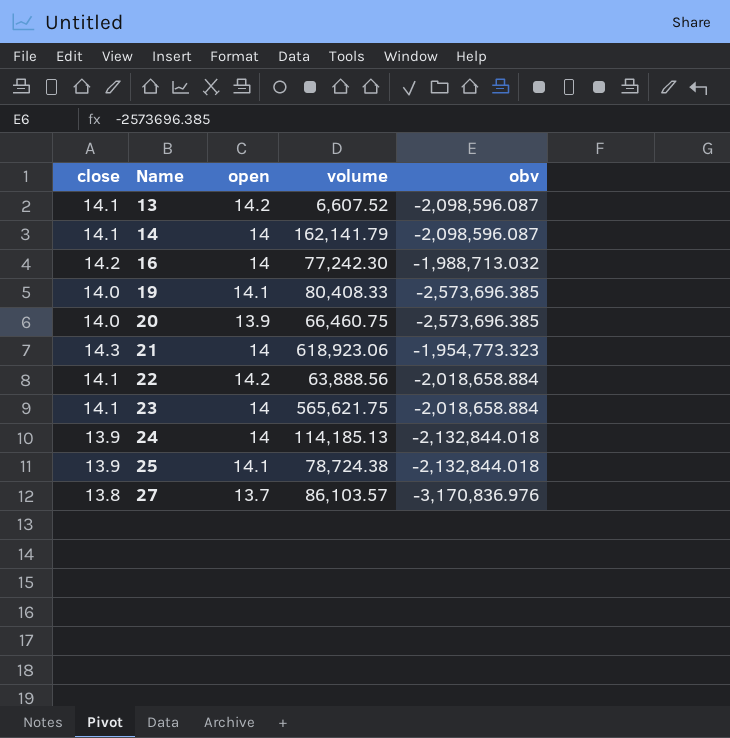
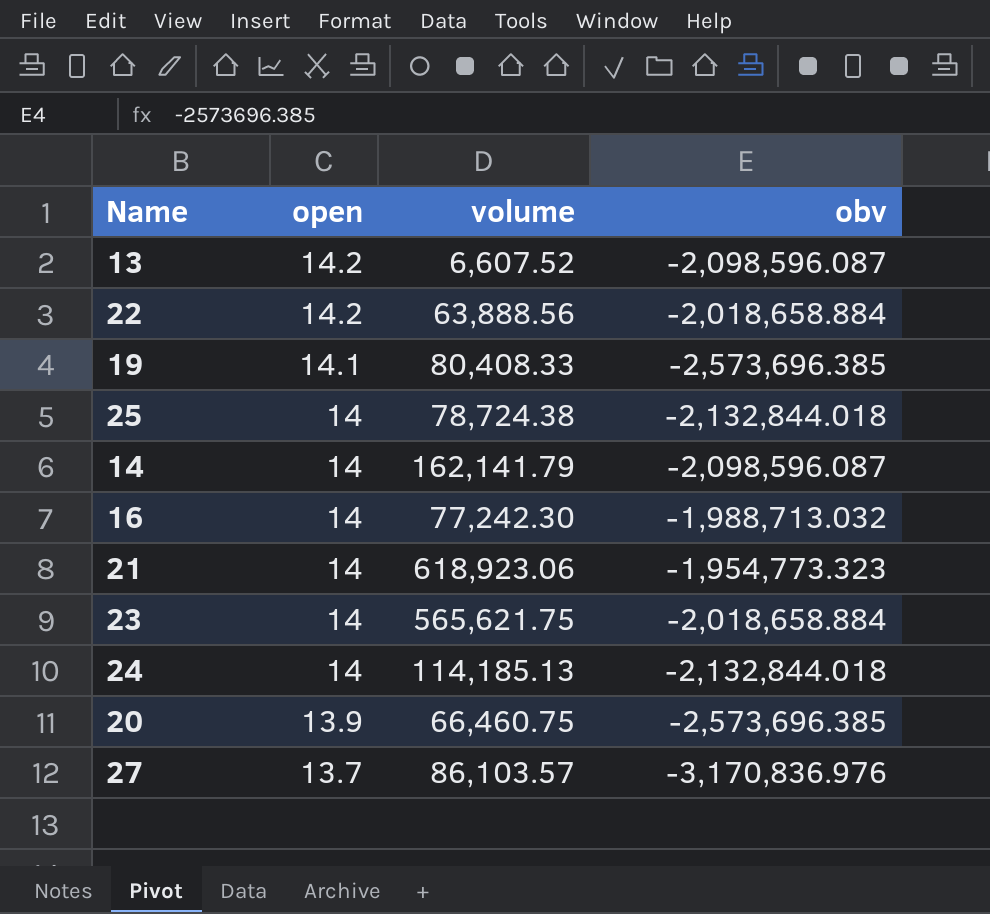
row order: Name ascending -> open descending
column close | position: 1 -> none
25 | open: 14.1 -> 14

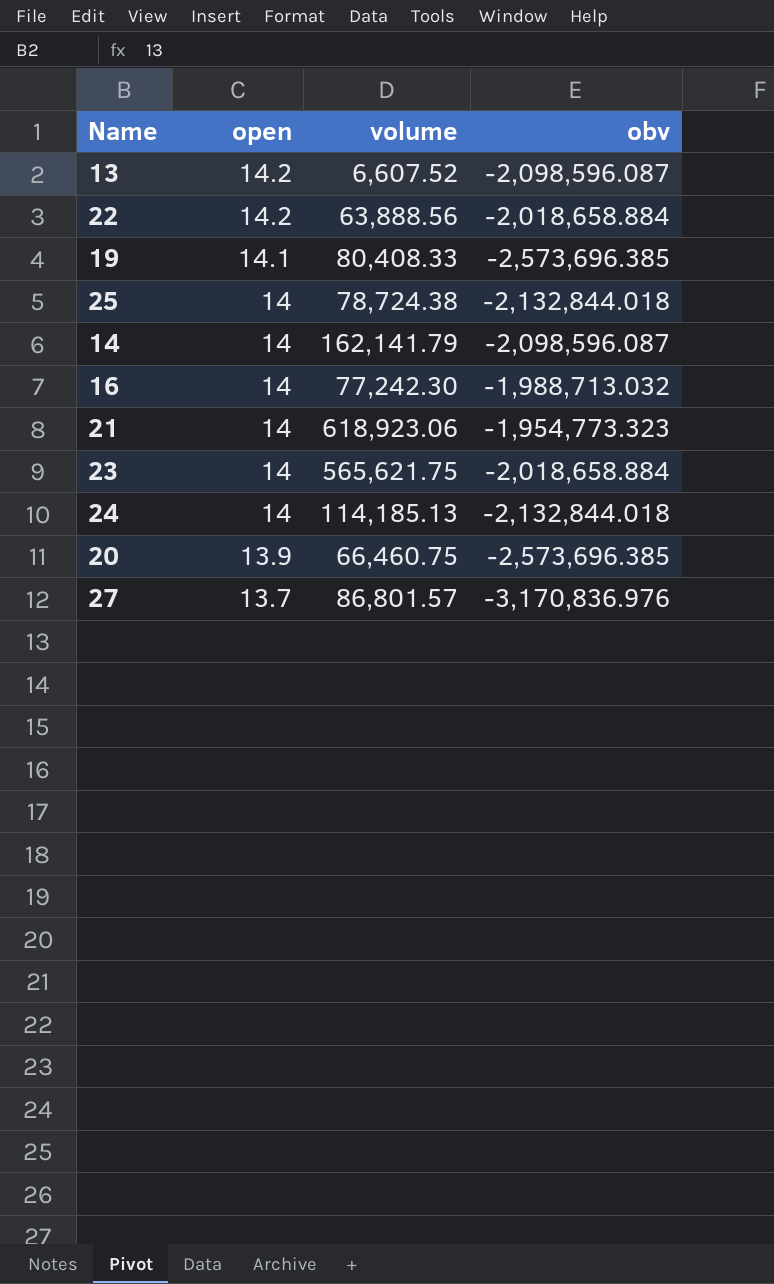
27 | volume: 86,103.57 -> 86,801.57

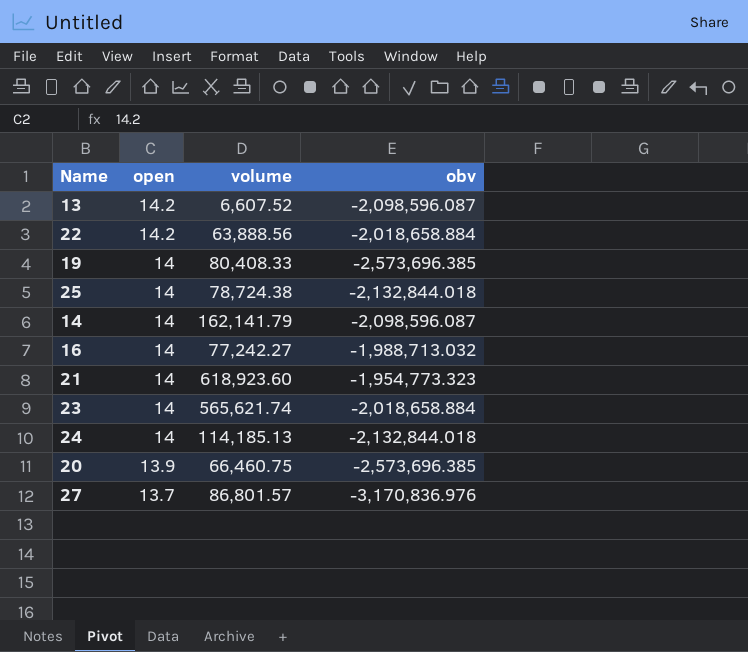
19 | open: 14.1 -> 14
16 | volume: 77,242.30 -> 77,242.27
21 | volume: 618,923.06 -> 618,923.60
23 | volume: 565,621.75 -> 565,621.74

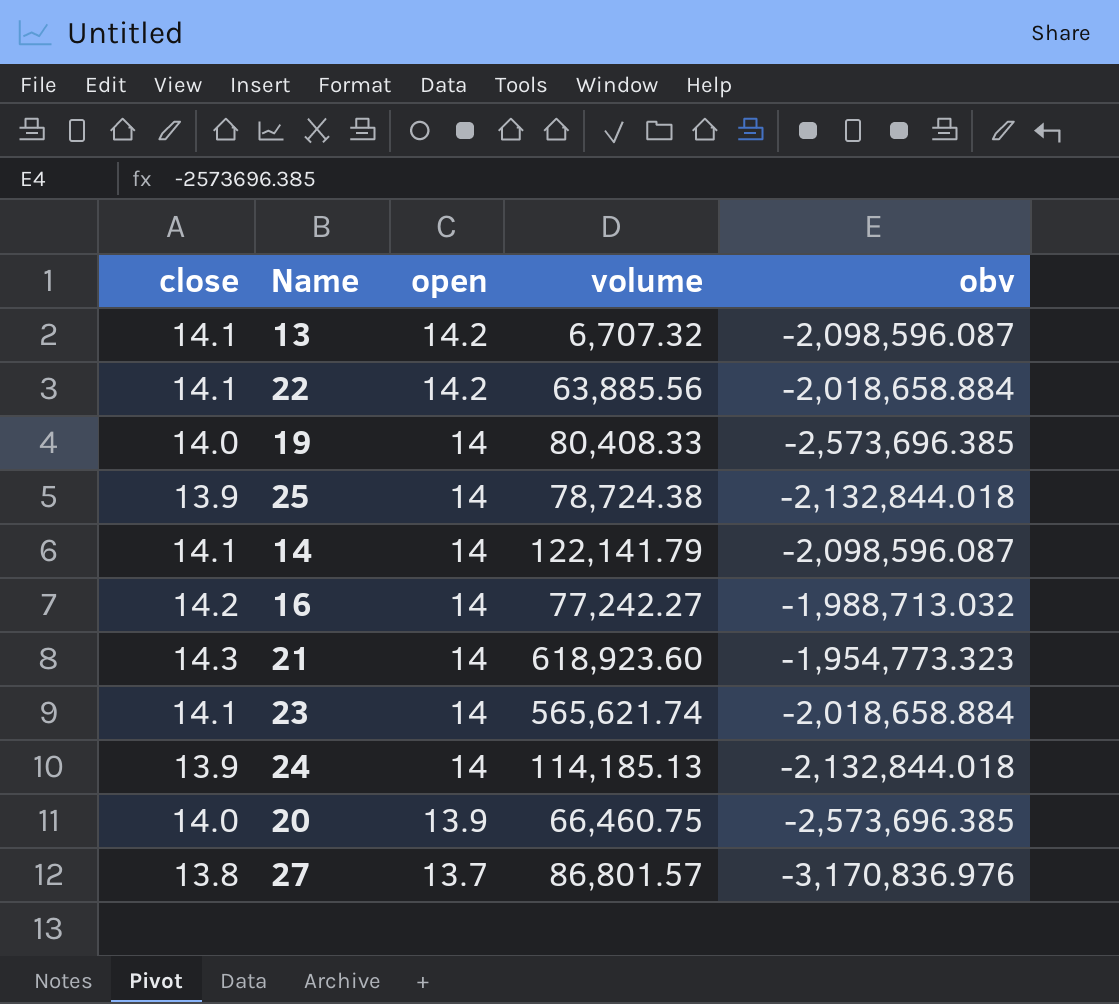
column close | position: none -> 1
13 | volume: 6,607.52 -> 6,707.32
22 | volume: 63,888.56 -> 63,885.56
14 | volume: 162,141.79 -> 122,141.79

